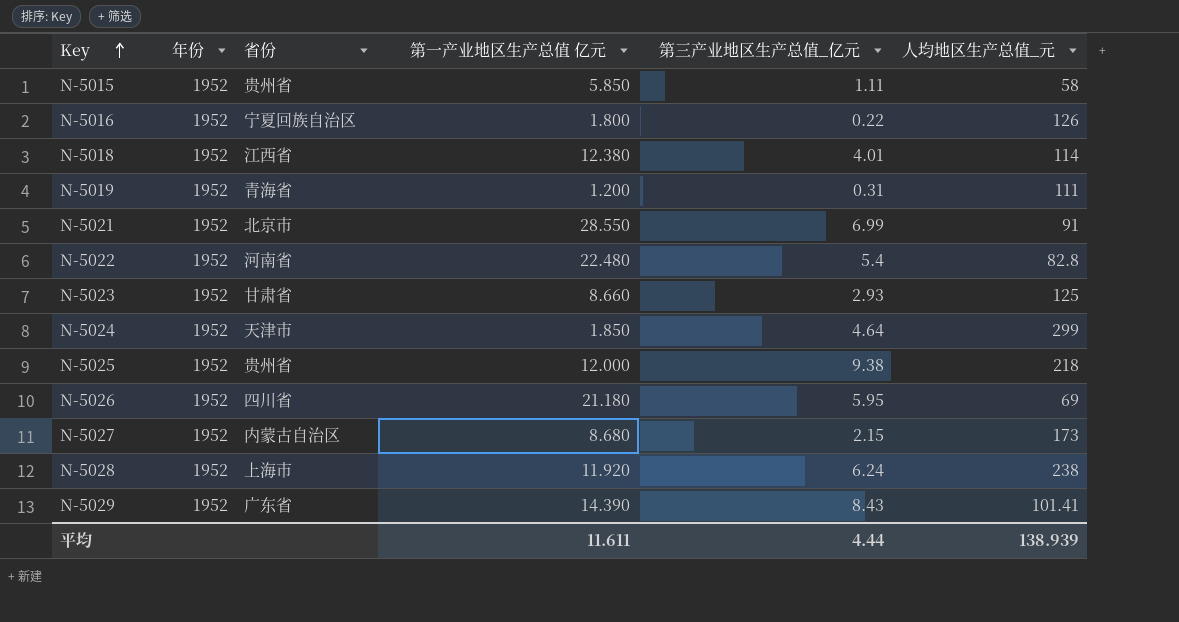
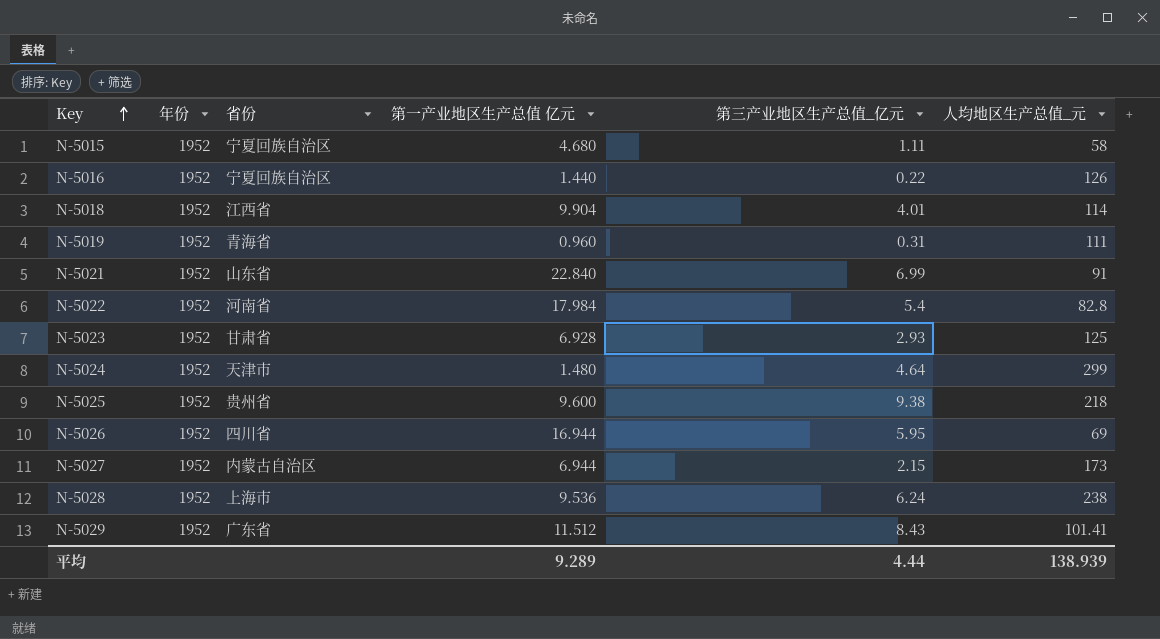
N-5015 | 省份: 贵州省 -> 宁夏回族自治区
N-5015 | 第一产业地区生产总值 亿元: 5.850 -> 4.680
N-5016 | 第一产业地区生产总值 亿元: 1.800 -> 1.440
N-5018 | 第一产业地区生产总值 亿元: 12.380 -> 9.904
N-5019 | 第一产业地区生产总值 亿元: 1.200 -> 0.960
N-5021 | 省份: 北京市 -> 山东省
N-5021 | 第一产业地区生产总值 亿元: 28.550 -> 22.840
N-5022 | 第一产业地区生产总值 亿元: 22.480 -> 17.984
N-5023 | 第一产业地区生产总值 亿元: 8.660 -> 6.928
N-5024 | 第一产业地区生产总值 亿元: 1.850 -> 1.480
N-5025 | 第一产业地区生产总值 亿元: 12.000 -> 9.600
N-5026 | 第一产业地区生产总值 亿元: 21.180 -> 16.944
N-5027 | 第一产业地区生产总值 亿元: 8.680 -> 6.944
N-5028 | 第一产业地区生产总值 亿元: 11.920 -> 9.536
N-5029 | 第一产业地区生产总值 亿元: 14.390 -> 11.512
平均 | 第一产业地区生产总值 亿元: 11.611 -> 9.289

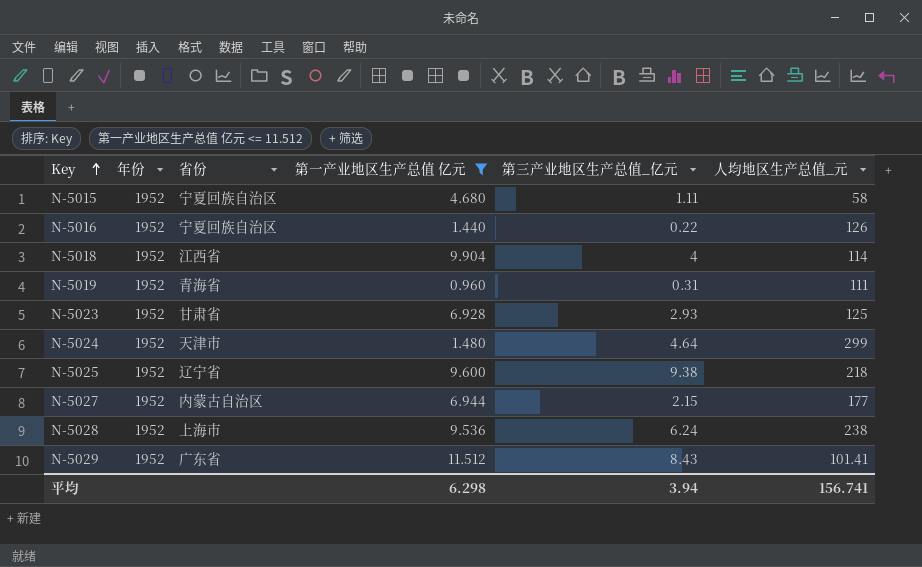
filter: none -> 第一产业地区生产总值 亿元 <= 11.512
N-5018 | 第三产业地区生产总值_亿元: 4.01 -> 4
N-5025 | 省份: 贵州省 -> 辽宁省
N-5027 | 人均地区生产总值_元: 173 -> 177
平均 | 第一产业地区生产总值 亿元: 9.289 -> 6.298
平均 | 第三产业地区生产总值_亿元: 4.44 -> 3.94
平均 | 人均地区生产总值_元: 138.939 -> 156.741

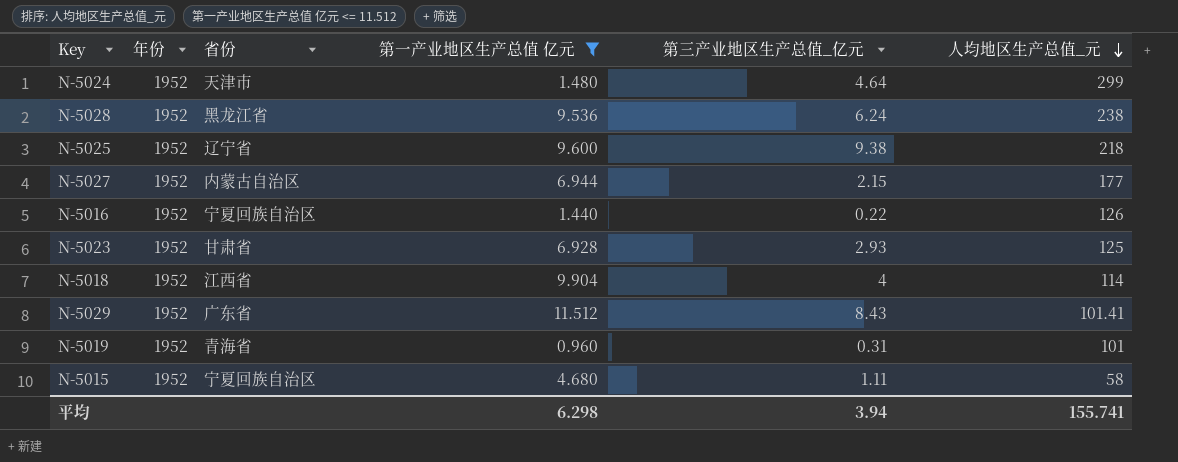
row order: Key ascending -> 人均地区生产总值_元 descending
N-5028 | 省份: 上海市 -> 黑龙江省
N-5019 | 人均地区生产总值_元: 111 -> 101
平均 | 人均地区生产总值_元: 156.741 -> 155.741

